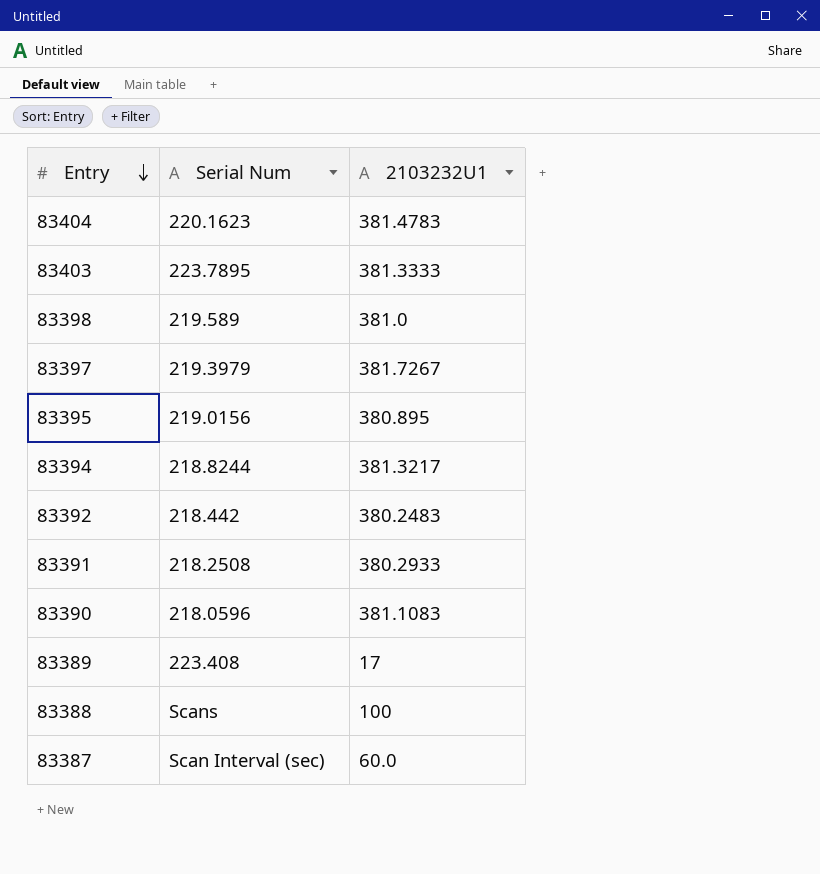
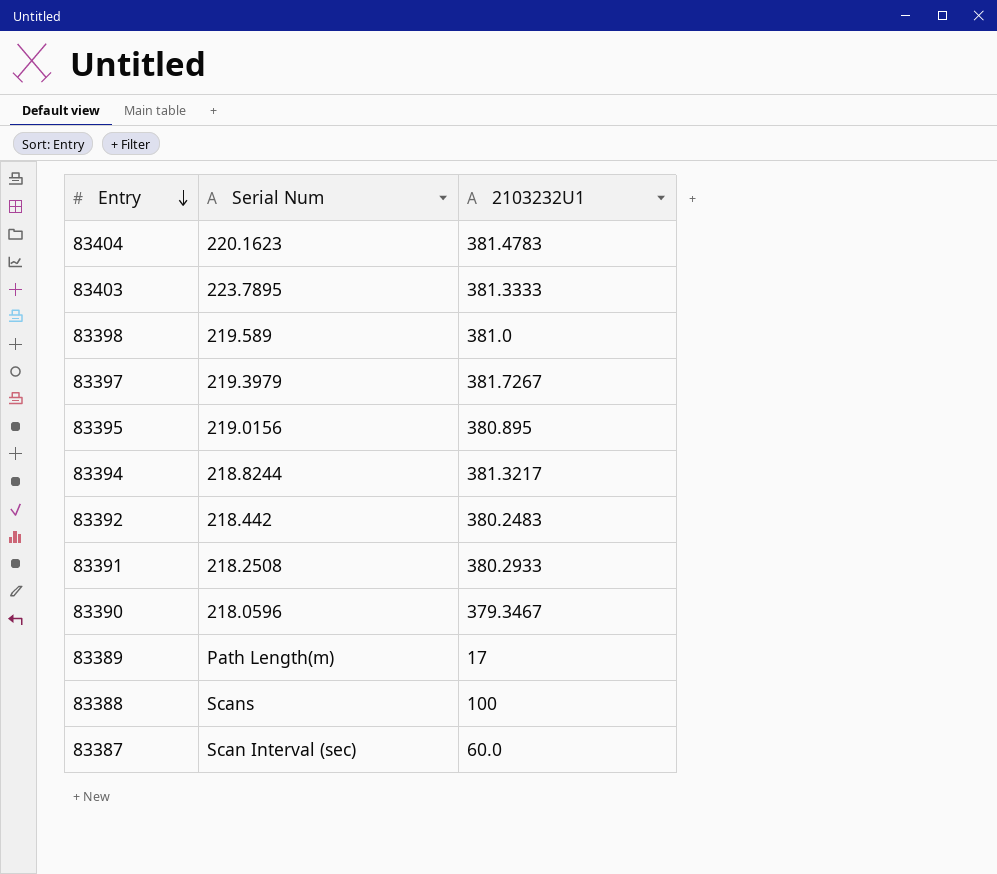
83390 | 2103232U1: 381.1083 -> 379.3467
83389 | Serial Num: 223.408 -> Path Length(m)

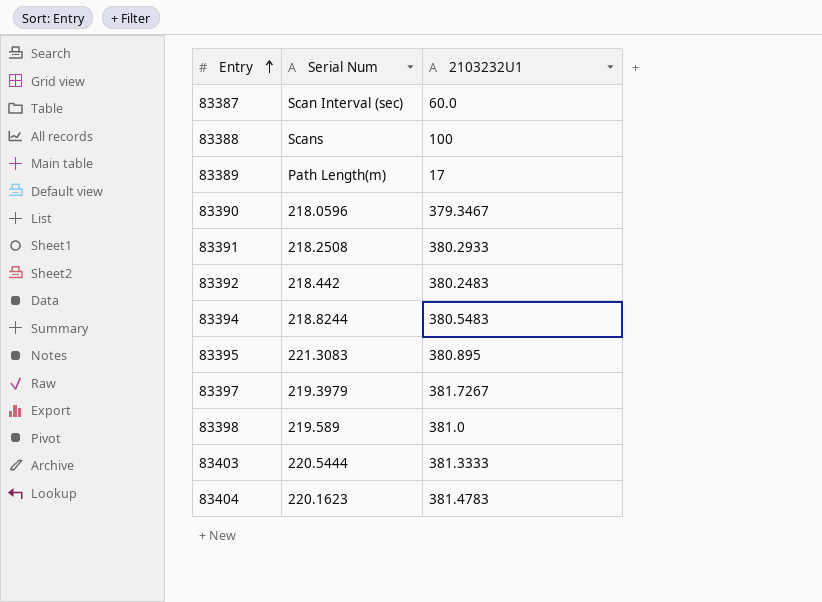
row order: Entry descending -> Entry ascending
83394 | 2103232U1: 381.3217 -> 380.5483
83395 | Serial Num: 219.0156 -> 221.3083
83403 | Serial Num: 223.7895 -> 220.5444

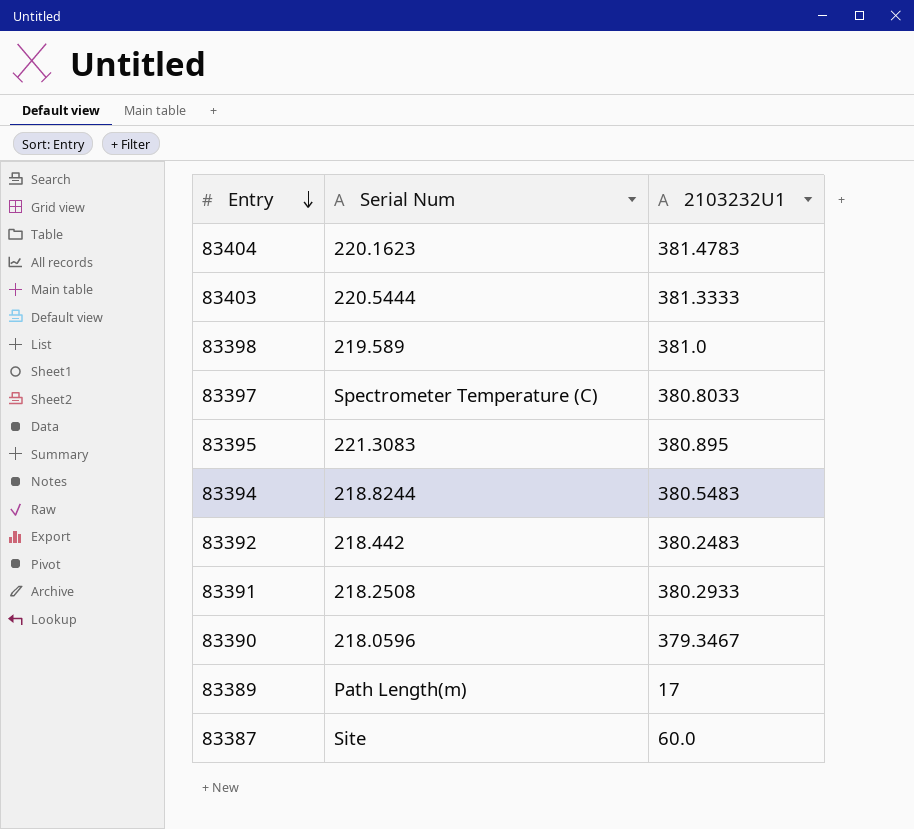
row order: Entry ascending -> Entry descending
row 83388: Scans | 100 -> none
83397 | Serial Num: 219.3979 -> Spectrometer Temperature (C)
83397 | 2103232U1: 381.7267 -> 380.8033
83387 | Serial Num: Scan Interval (sec) -> Site

